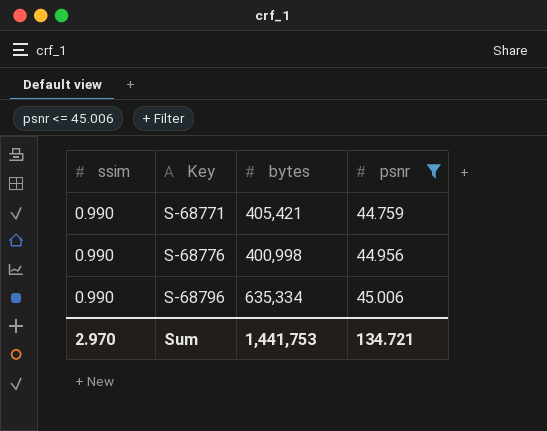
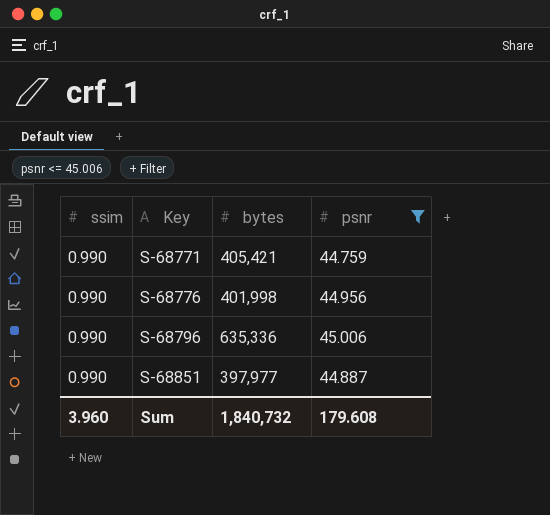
S-68776 | bytes: 400,998 -> 401,998
S-68796 | bytes: 635,334 -> 635,336
row S-68851: none -> 0.990 | 397,977 | 44.887
Sum | ssim: 2.970 -> 3.960
Sum | bytes: 1,441,753 -> 1,840,732
Sum | psnr: 134.721 -> 179.608

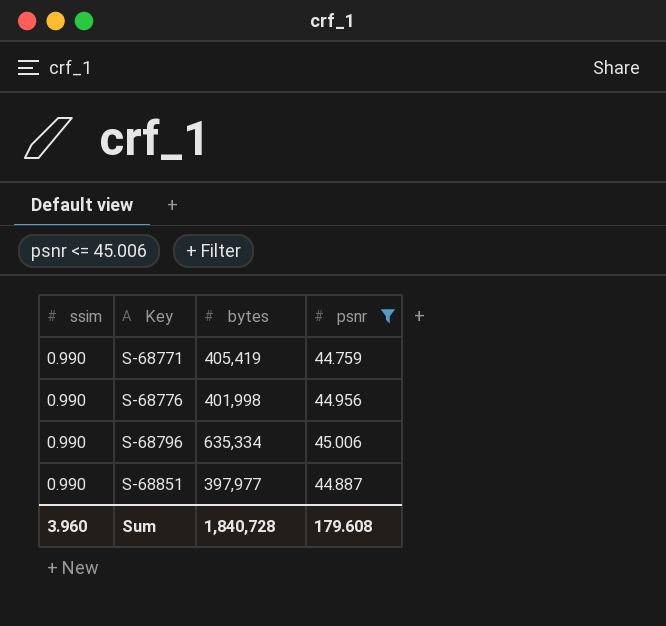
S-68771 | bytes: 405,421 -> 405,419
S-68796 | bytes: 635,336 -> 635,334
Sum | bytes: 1,840,732 -> 1,840,728

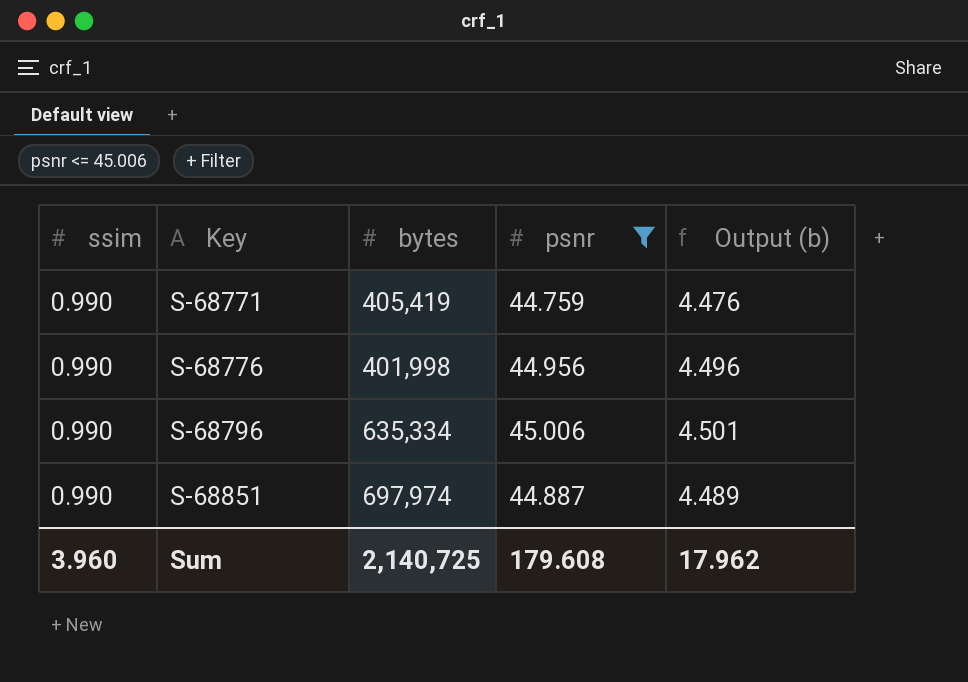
column Output (b) | formula: none -> [psnr] * 0.1
S-68851 | bytes: 397,977 -> 697,974
Sum | bytes: 1,840,728 -> 2,140,725

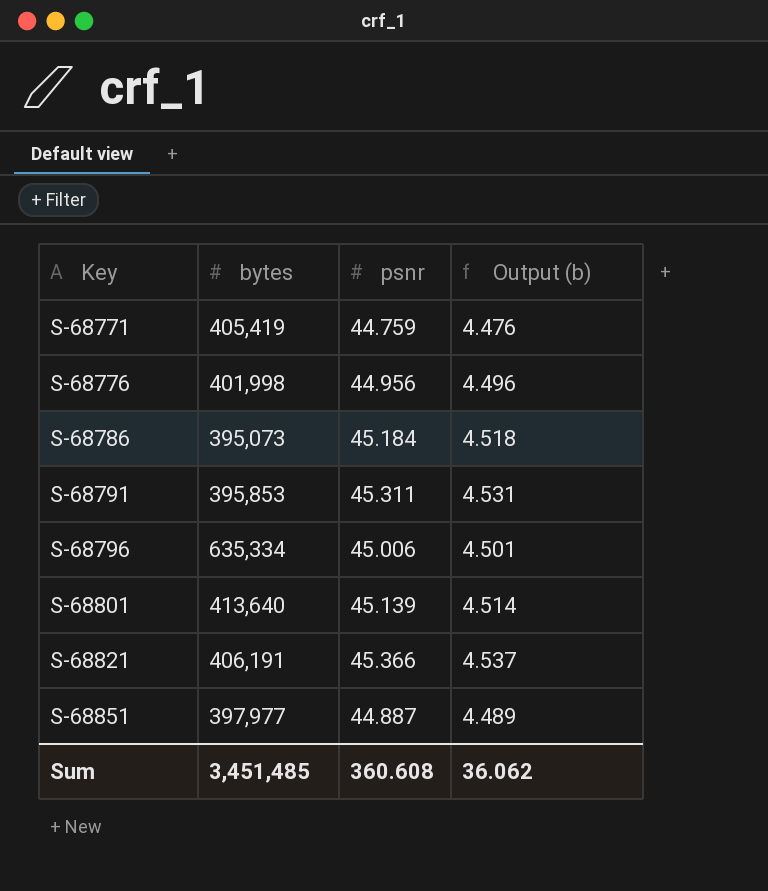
filter: psnr <= 45.006 -> none
column ssim | position: 1 -> none
S-68851 | bytes: 697,974 -> 397,977
Sum | bytes: 2,140,725 -> 3,451,485
Sum | psnr: 179.608 -> 360.608
Sum | Output (b): 17.962 -> 36.062

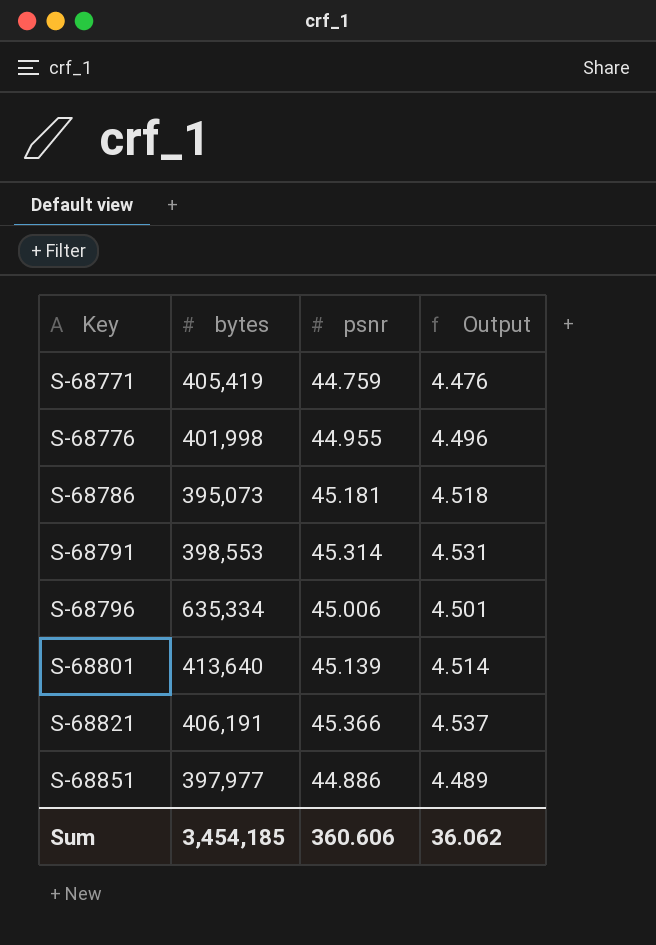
column name: Output (b) -> Output
S-68776 | psnr: 44.956 -> 44.955
S-68786 | psnr: 45.184 -> 45.181
S-68791 | bytes: 395,853 -> 398,553
S-68791 | psnr: 45.311 -> 45.314
S-68851 | psnr: 44.887 -> 44.886
Sum | bytes: 3,451,485 -> 3,454,185
Sum | psnr: 360.608 -> 360.606

